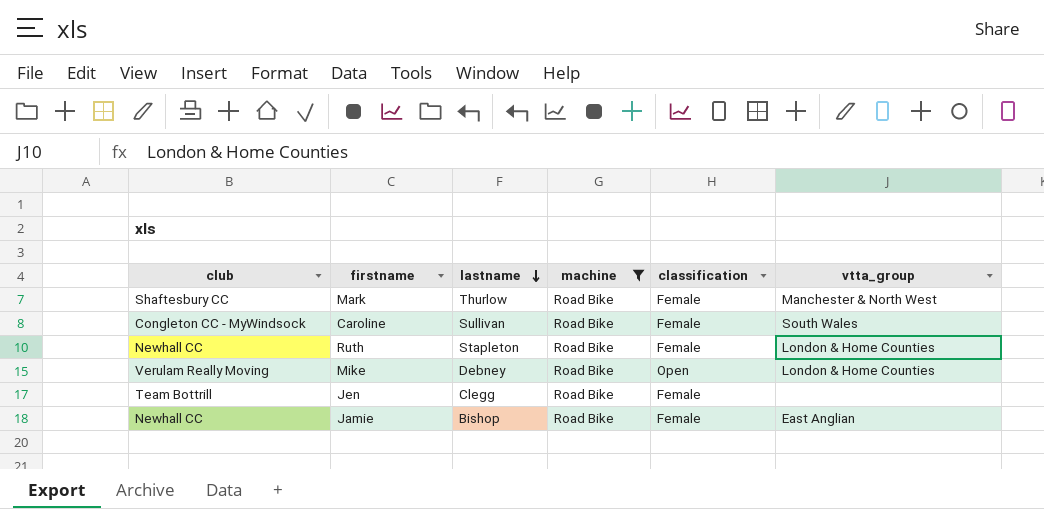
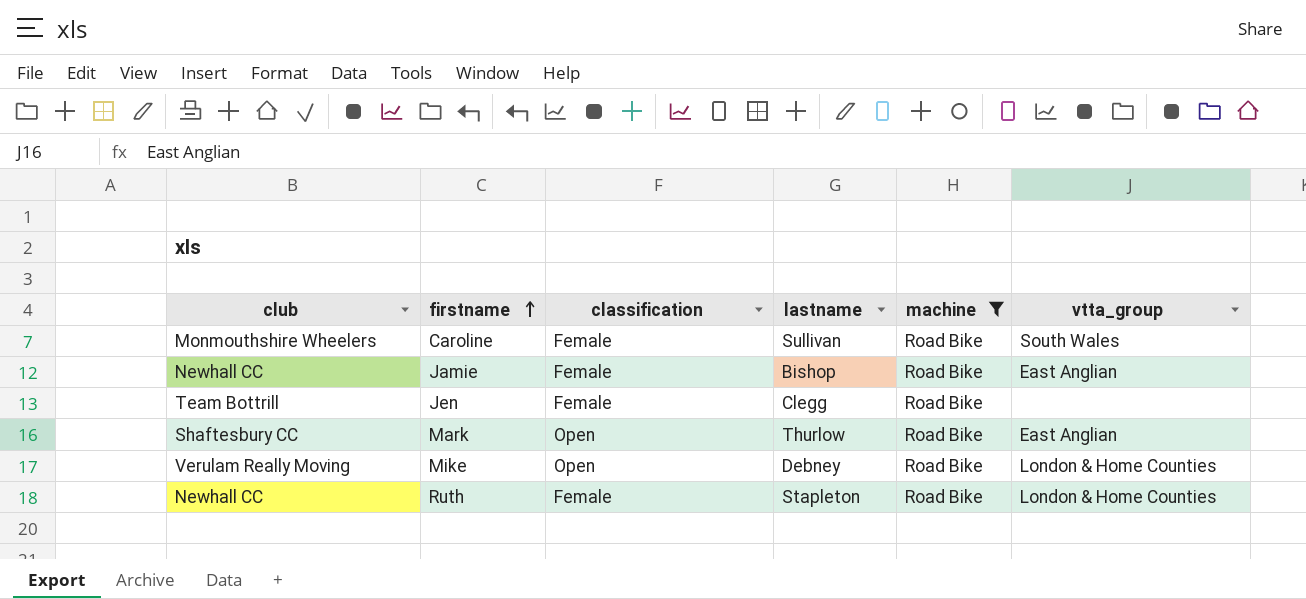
row order: lastname descending -> firstname ascending
column classification | position: 5 -> 3
Caroline | club: Congleton CC - MyWindsock -> Monmouthshire Wheelers
Mark | classification: Female -> Open
Mark | vtta_group: Manchester & North West -> East Anglian

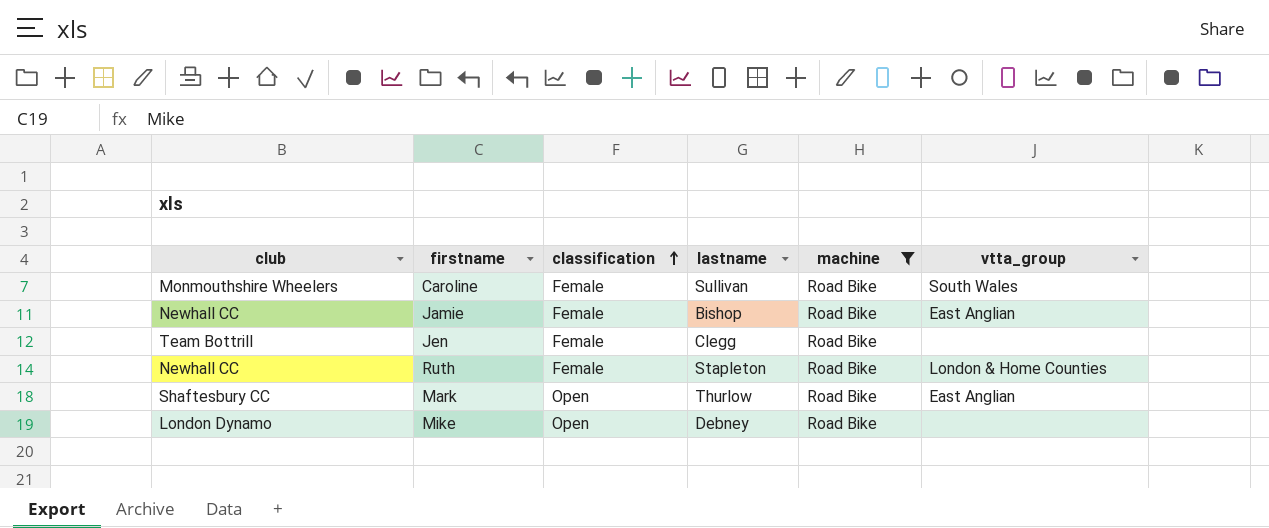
row order: firstname ascending -> classification ascending
Mike | club: Verulam Really Moving -> London Dynamo
Mike | vtta_group: London & Home Counties -> none

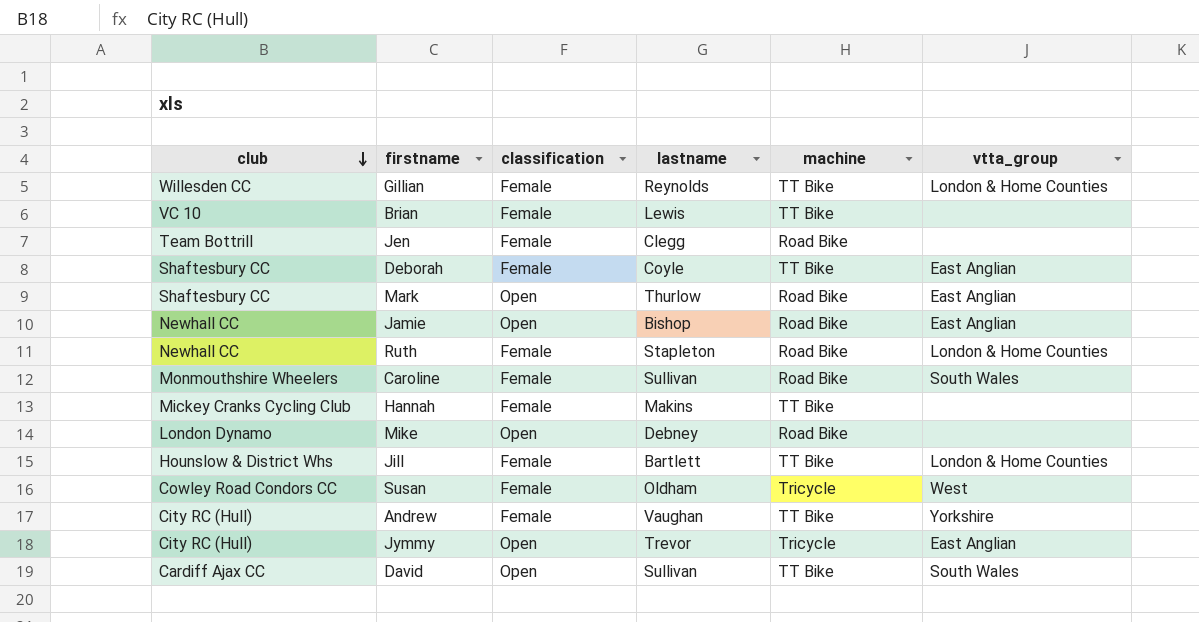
filter: machine = Road Bike -> none
row order: classification ascending -> club descending
Jamie | classification: Female -> Open

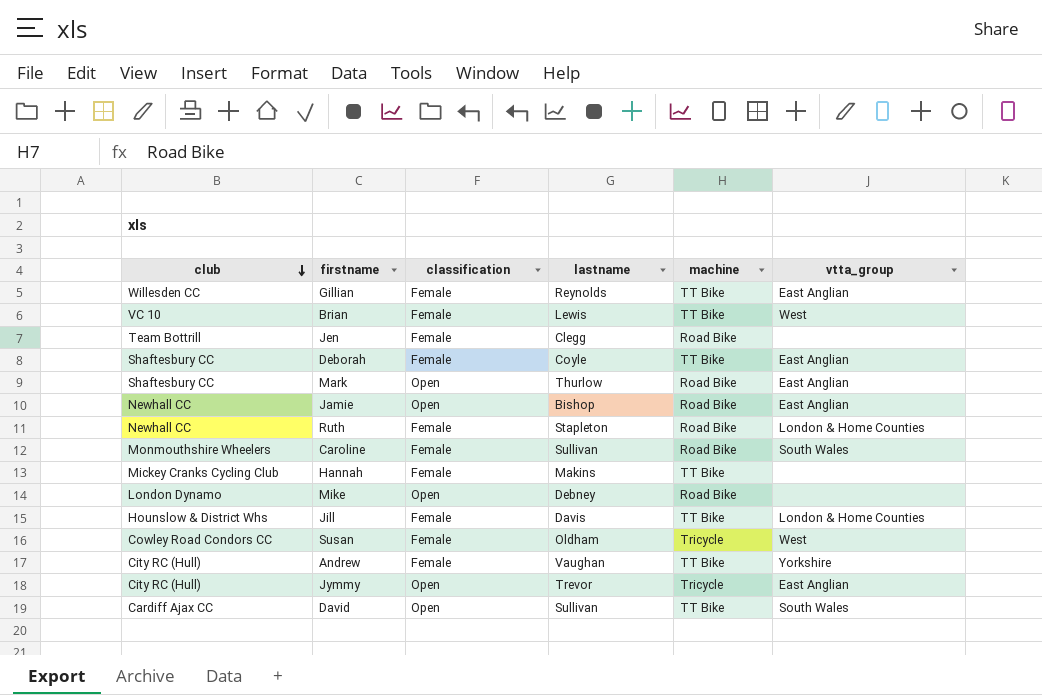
Gillian | vtta_group: London & Home Counties -> East Anglian
Brian | vtta_group: none -> West
Jill | lastname: Bartlett -> Davis

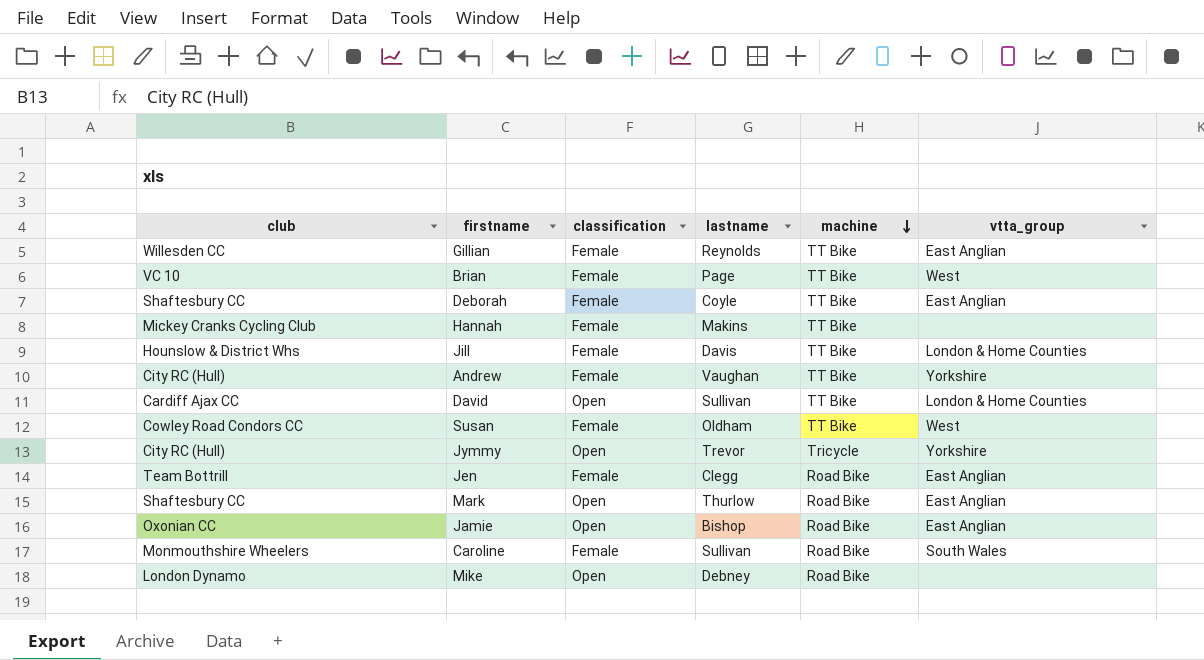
row order: club descending -> machine descending
row Ruth: Newhall CC | Female | Stapleton | Road Bike | London & Home Counties -> none
Brian | lastname: Lewis -> Page
David | vtta_group: South Wales -> London & Home Counties
Susan | machine: Tricycle -> TT Bike
Jymmy | vtta_group: East Anglian -> Yorkshire
Jen | vtta_group: none -> East Anglian
Jamie | club: Newhall CC -> Oxonian CC

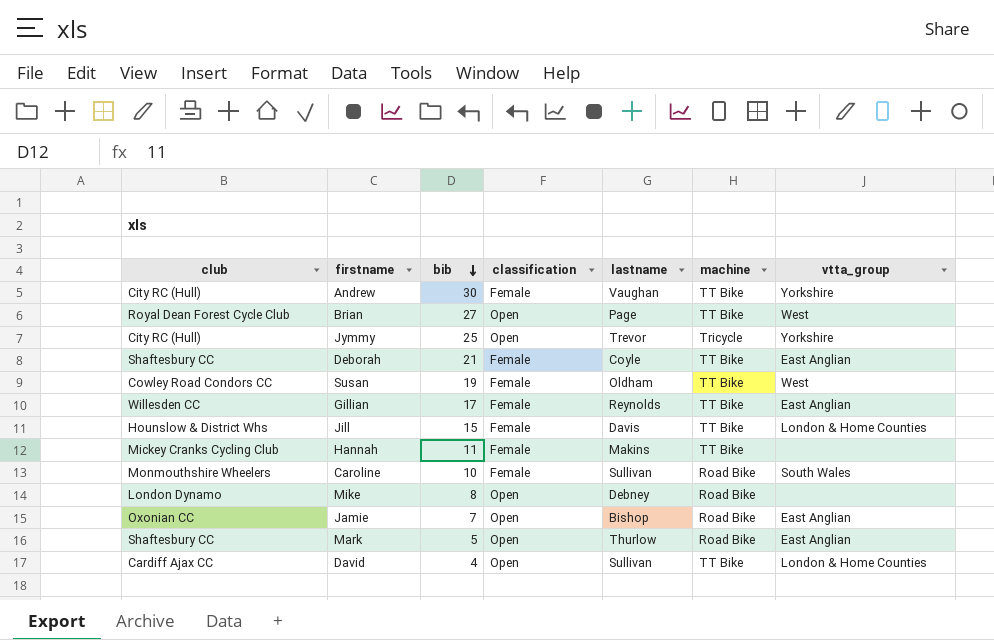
row order: machine descending -> bib descending
column bib | position: none -> 3
row Jen: Team Bottrill | Female | Clegg | Road Bike | East Anglian -> none
Brian | club: VC 10 -> Royal Dean Forest Cycle Club
Brian | classification: Female -> Open

